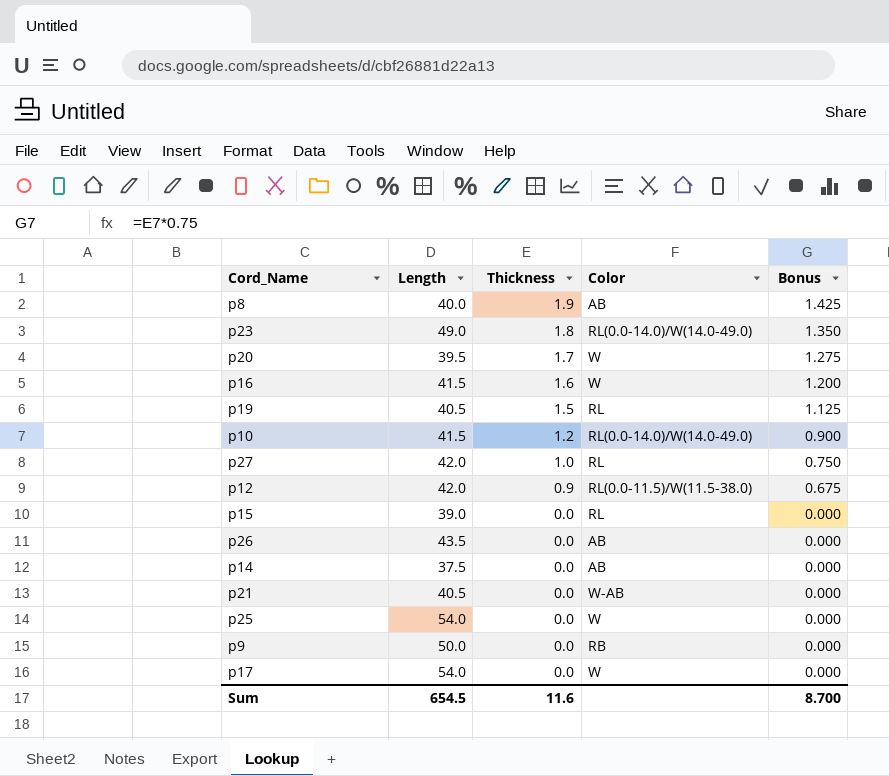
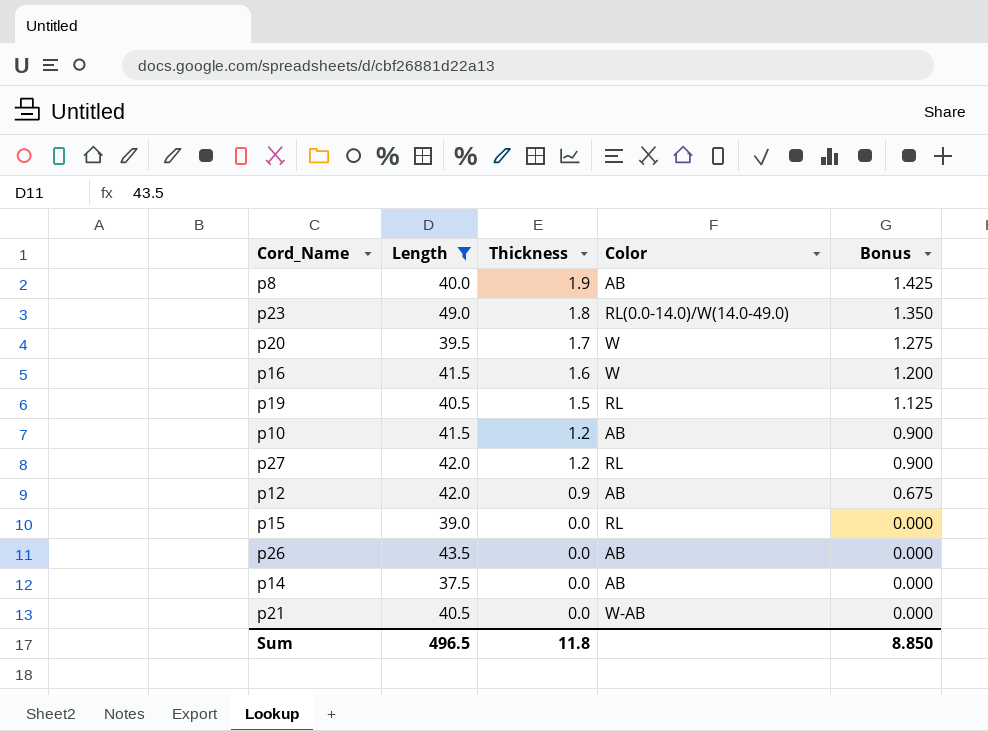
filter: none -> Length <= 49.0
p10 | Color: RL(0.0-14.0)/W(14.0-49.0) -> AB
p27 | Thickness: 1.0 -> 1.2
p27 | Bonus: 0.750 -> 0.900
p12 | Color: RL(0.0-11.5)/W(11.5-38.0) -> AB
Sum | Length: 654.5 -> 496.5
Sum | Thickness: 11.6 -> 11.8
Sum | Bonus: 8.700 -> 8.850

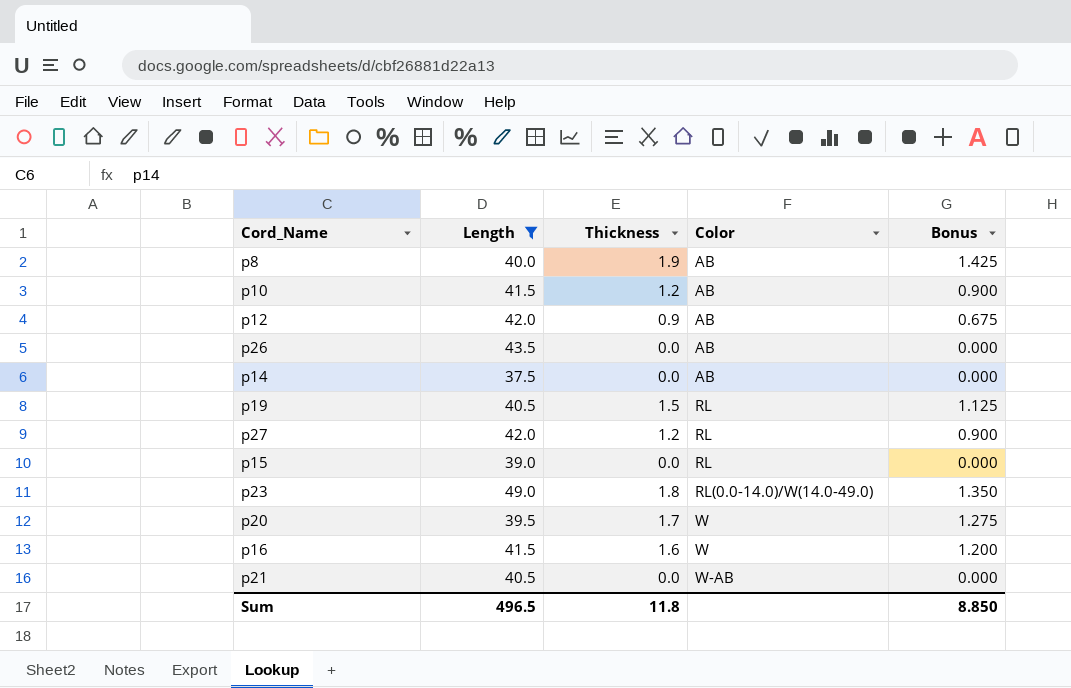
row order: Thickness descending -> Color ascending

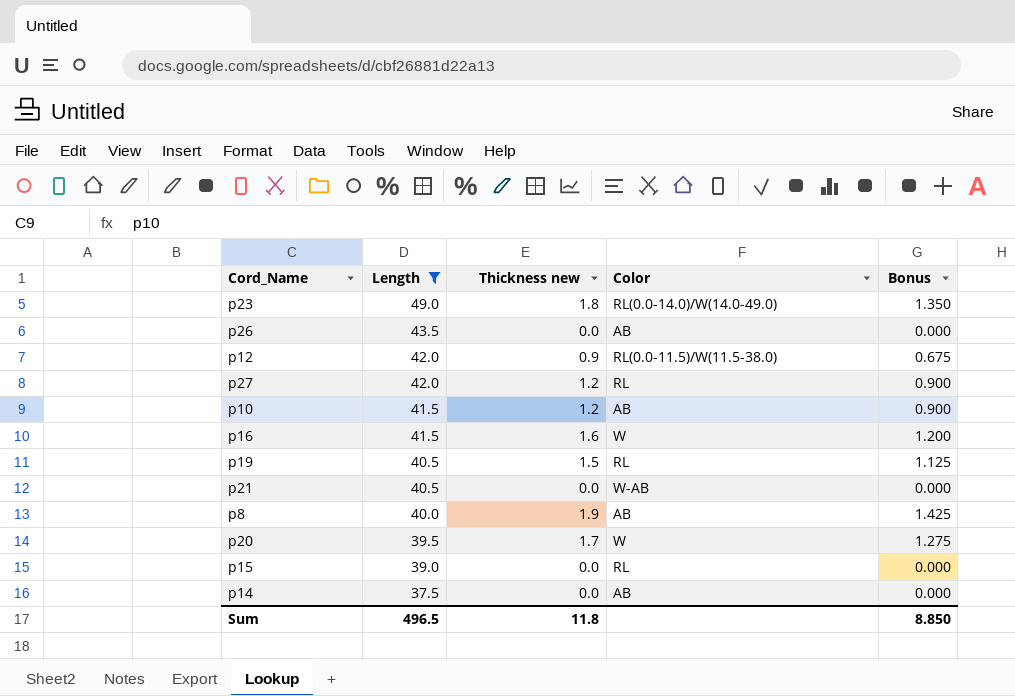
row order: Color ascending -> Length descending
column name: Thickness -> Thickness new
p12 | Color: AB -> RL(0.0-11.5)/W(11.5-38.0)

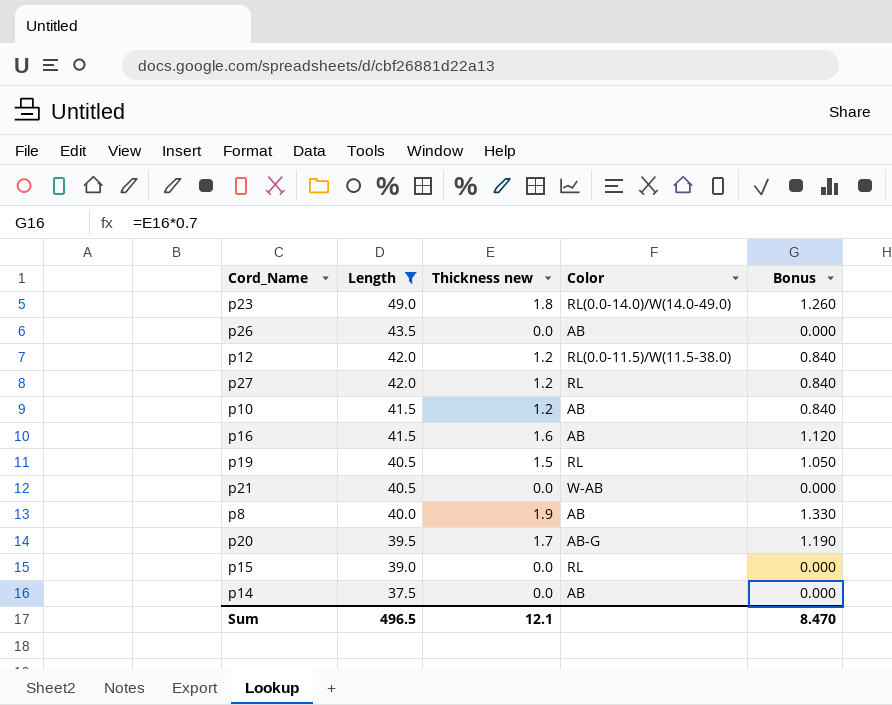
column Bonus | formula: [Thickness new] * 0.75 -> [Thickness new] * 0.7
p12 | Thickness new: 0.9 -> 1.2
p16 | Color: W -> AB
p20 | Color: W -> AB-G
Sum | Thickness new: 11.8 -> 12.1
Sum | Bonus: 8.850 -> 8.470

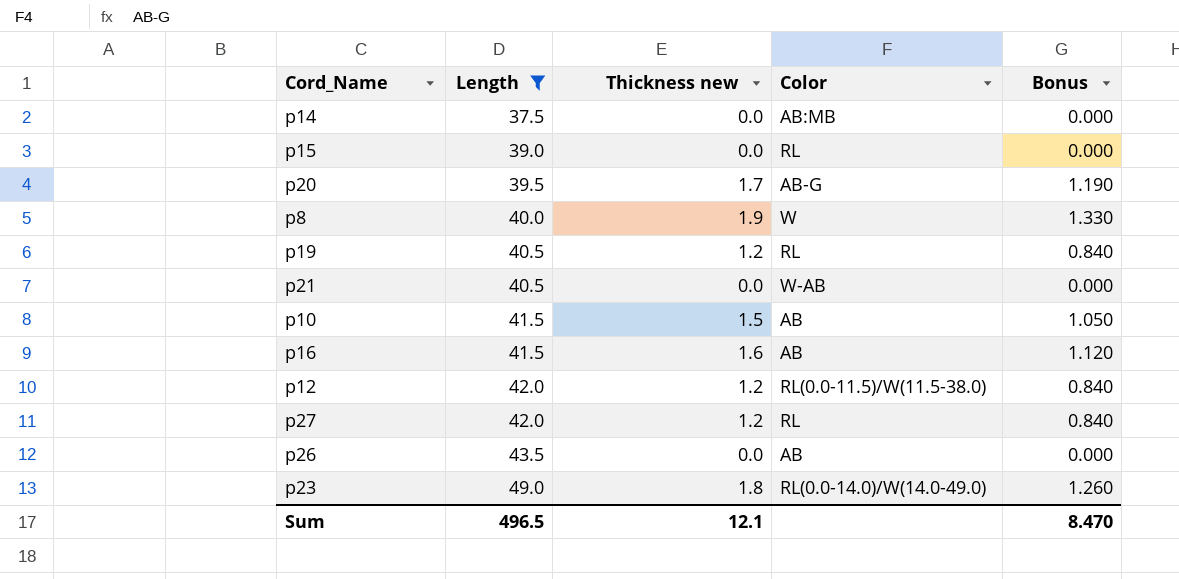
row order: Length descending -> Length ascending
p14 | Color: AB -> AB:MB
p8 | Color: AB -> W
p19 | Thickness new: 1.5 -> 1.2
p19 | Bonus: 1.050 -> 0.840
p10 | Thickness new: 1.2 -> 1.5
p10 | Bonus: 0.840 -> 1.050

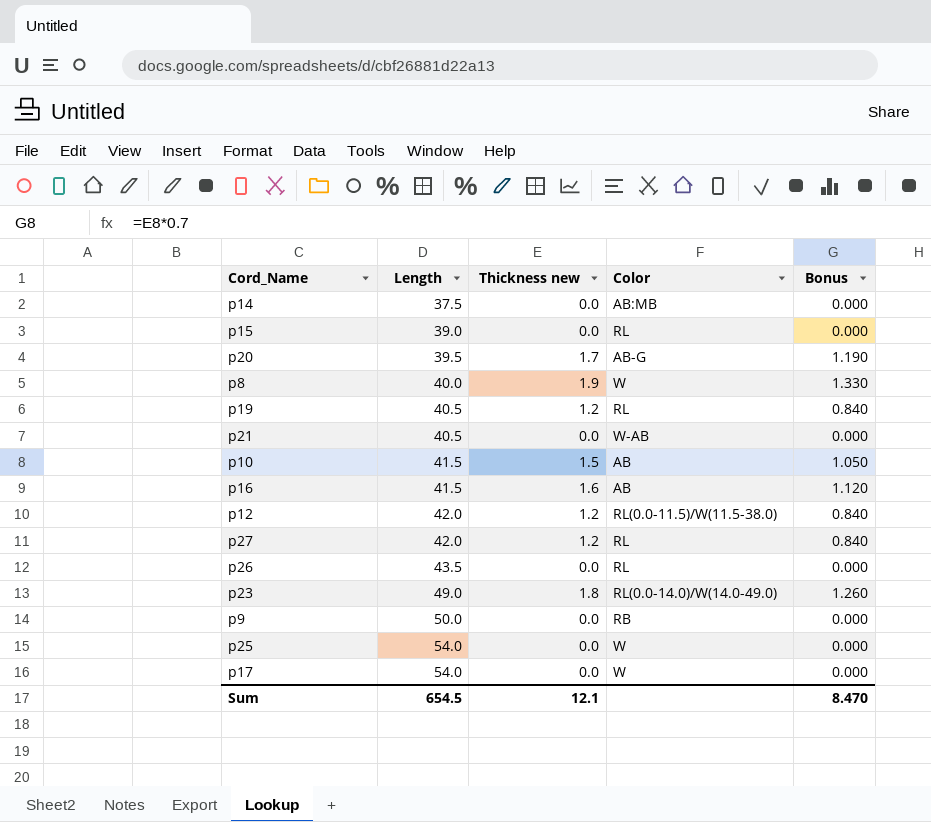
filter: Length <= 49.0 -> none
p26 | Color: AB -> RL
Sum | Length: 496.5 -> 654.5

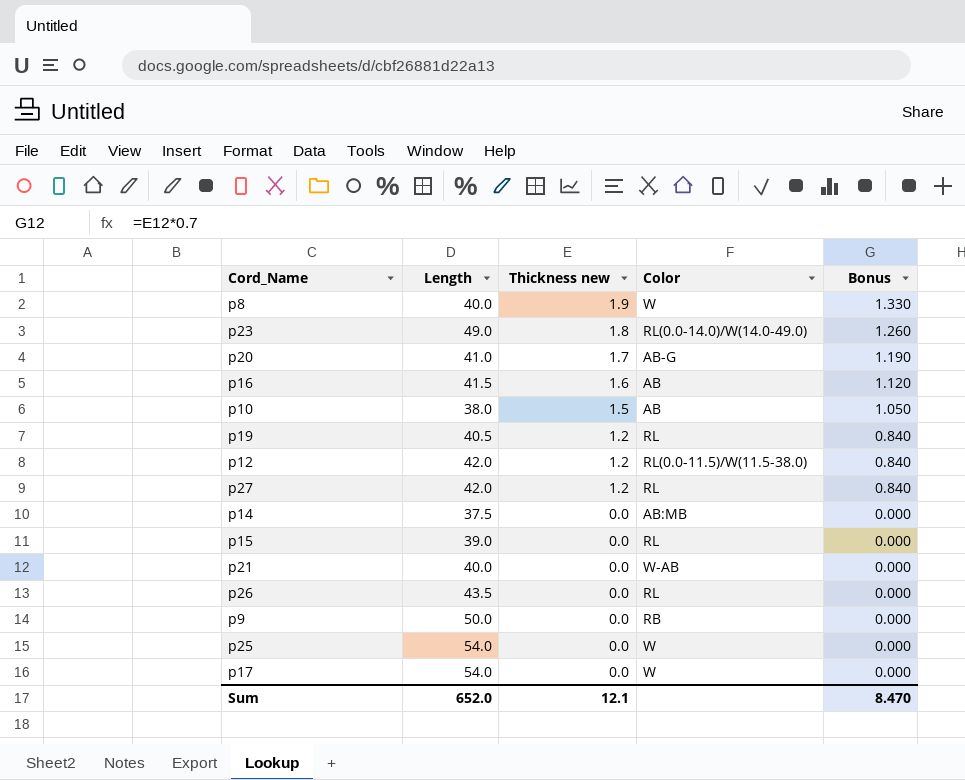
row order: Length ascending -> Thickness new descending
p20 | Length: 39.5 -> 41.0
p10 | Length: 41.5 -> 38.0
p21 | Length: 40.5 -> 40.0
Sum | Length: 654.5 -> 652.0

